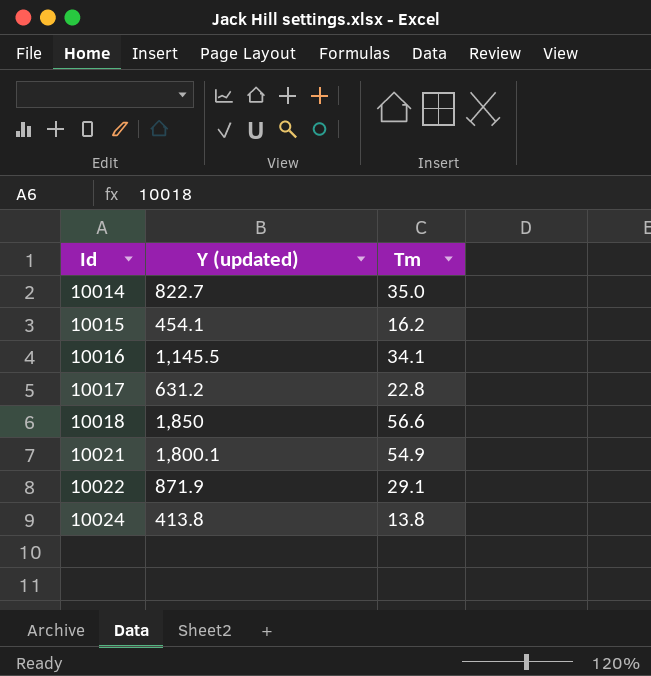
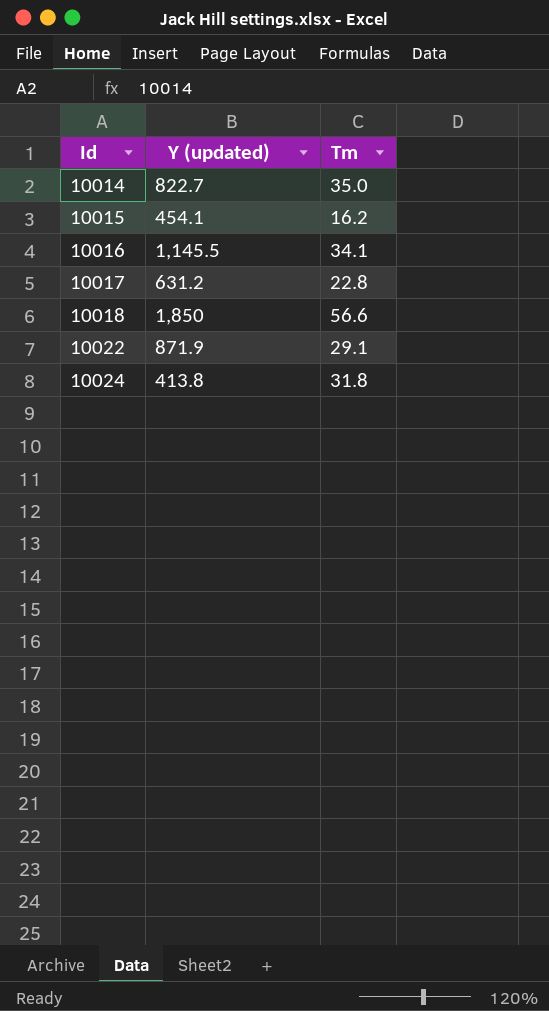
row 10021: 1,800.1 | 54.9 -> none
10024 | Tm: 13.8 -> 31.8

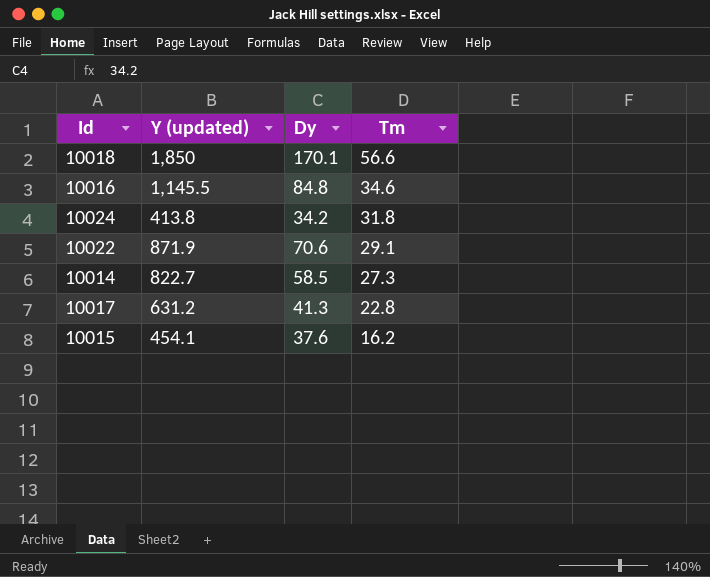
row order: Id ascending -> Tm descending
column Dy | position: none -> 3
10016 | Tm: 34.1 -> 34.6
10014 | Tm: 35.0 -> 27.3

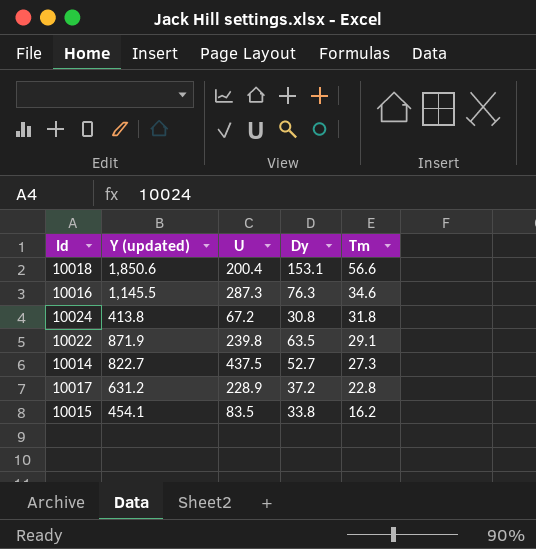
column U | position: none -> 3
10018 | Y (updated): 1,850 -> 1,850.6
10018 | Dy: 170.1 -> 153.1
10016 | Dy: 84.8 -> 76.3
10024 | Dy: 34.2 -> 30.8
10022 | Dy: 70.6 -> 63.5
10014 | Dy: 58.5 -> 52.7
10017 | Dy: 41.3 -> 37.2
10015 | Dy: 37.6 -> 33.8

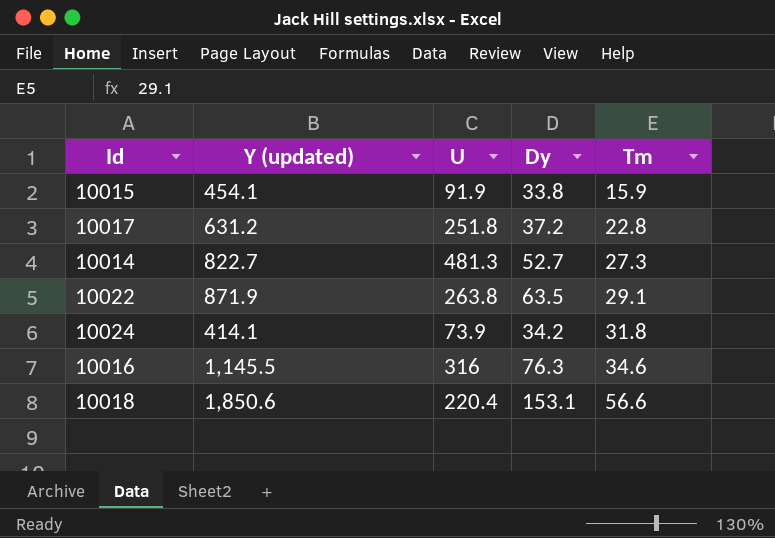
row order: Tm descending -> Tm ascending
10015 | U: 83.5 -> 91.9
10015 | Tm: 16.2 -> 15.9
10017 | U: 228.9 -> 251.8
10014 | U: 437.5 -> 481.3
10022 | U: 239.8 -> 263.8
10024 | Y (updated): 413.8 -> 414.1
10024 | U: 67.2 -> 73.9
10024 | Dy: 30.8 -> 34.2
10016 | U: 287.3 -> 316
10018 | U: 200.4 -> 220.4

